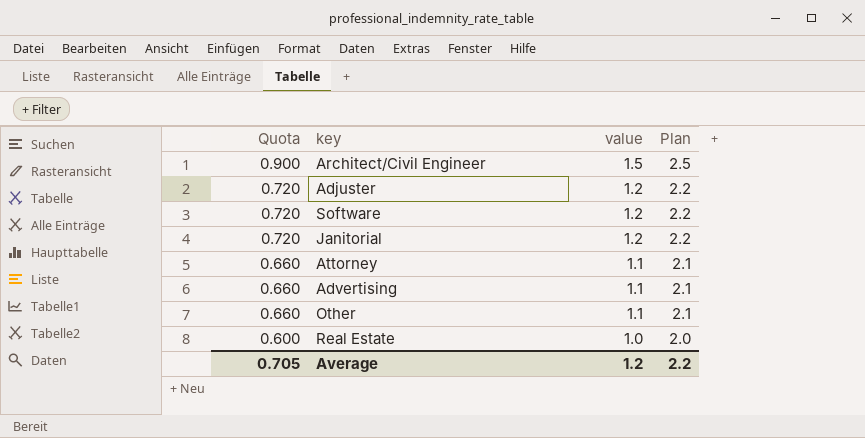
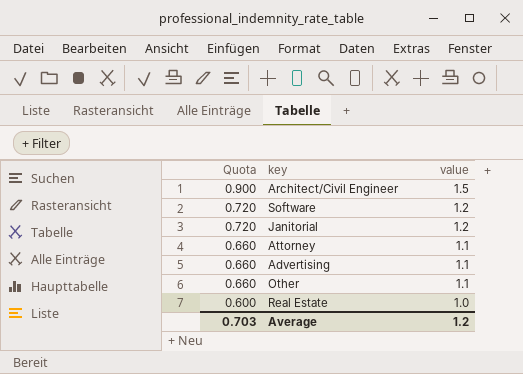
column Plan | formula: [value] + 1 -> none
row Adjuster: 0.720 | 1.2 | 2.2 -> none
Average | Quota: 0.705 -> 0.703

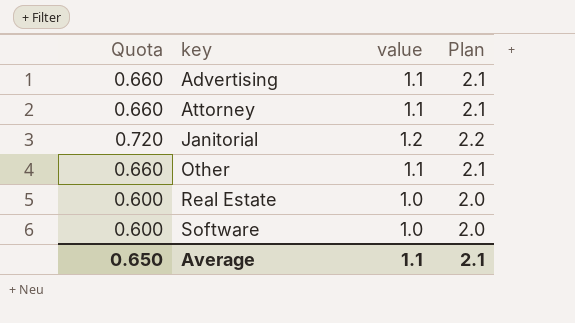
row order: Quota descending -> key ascending
column Plan | formula: none -> [value] + 1
row Architect/Civil Engineer: 0.900 | 1.5 -> none
Software | Quota: 0.720 -> 0.600
Software | value: 1.2 -> 1.0
Average | Quota: 0.703 -> 0.650
Average | value: 1.2 -> 1.1

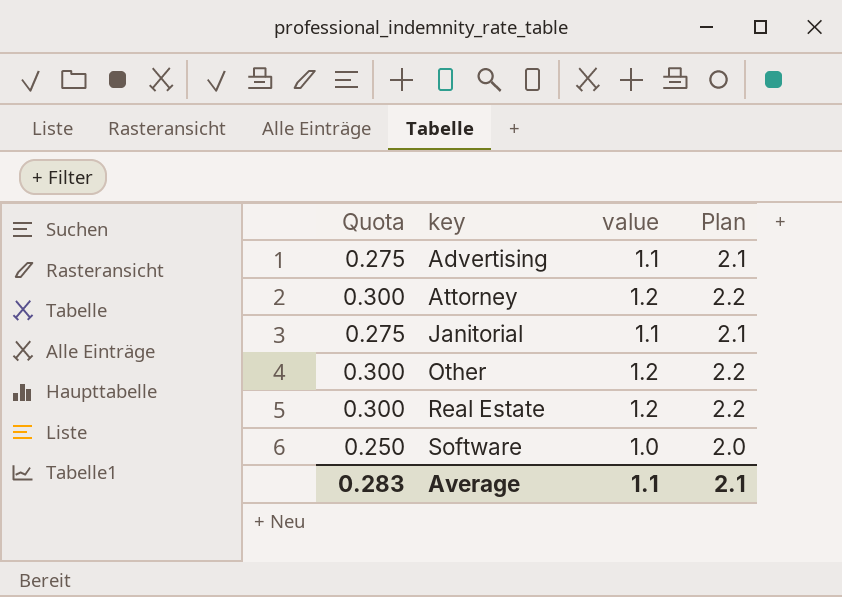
column Quota | formula: [value] * 0.6 -> [value] * 0.25
Attorney | value: 1.1 -> 1.2
Attorney | Plan: 2.1 -> 2.2
Janitorial | value: 1.2 -> 1.1
Janitorial | Plan: 2.2 -> 2.1
Other | value: 1.1 -> 1.2
Other | Plan: 2.1 -> 2.2
Real Estate | value: 1.0 -> 1.2
Real Estate | Plan: 2.0 -> 2.2
Average | Quota: 0.650 -> 0.283

